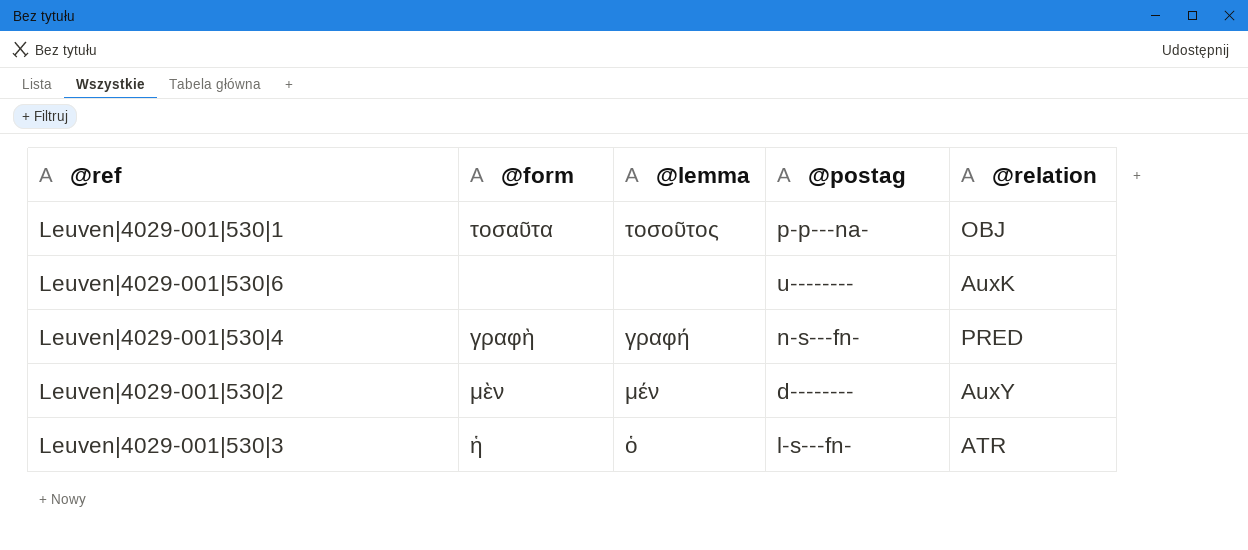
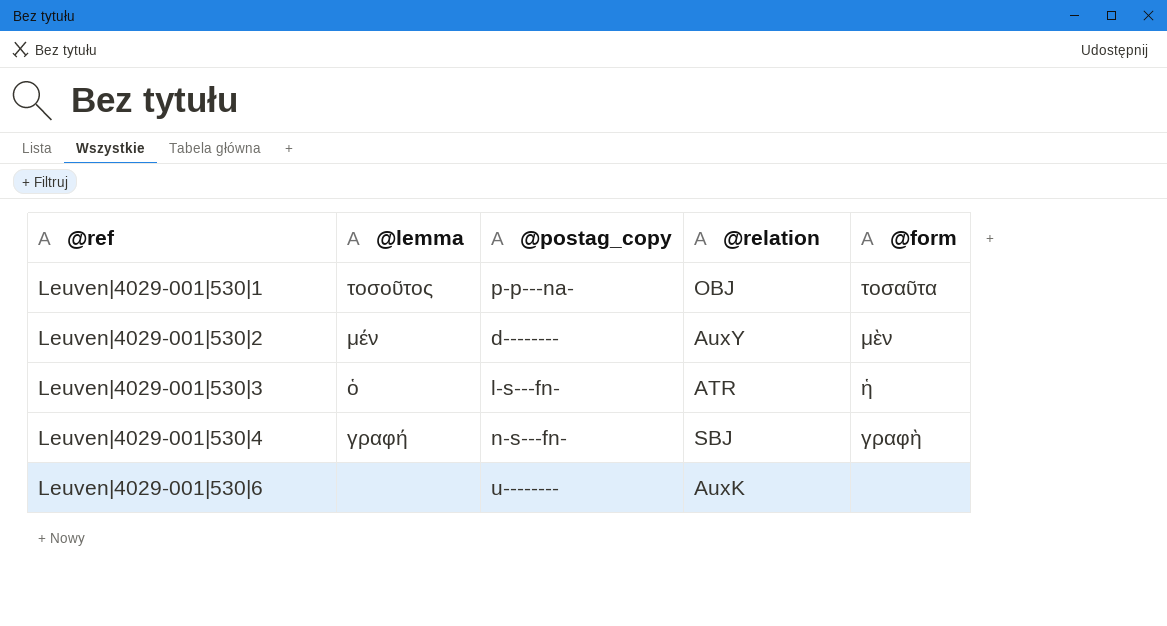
row order: none -> @ref ascending
column name: @postag -> @postag_copy
column @form | position: 2 -> 5
Leuven|4029-001|530|4 | @relation: PRED -> SBJ

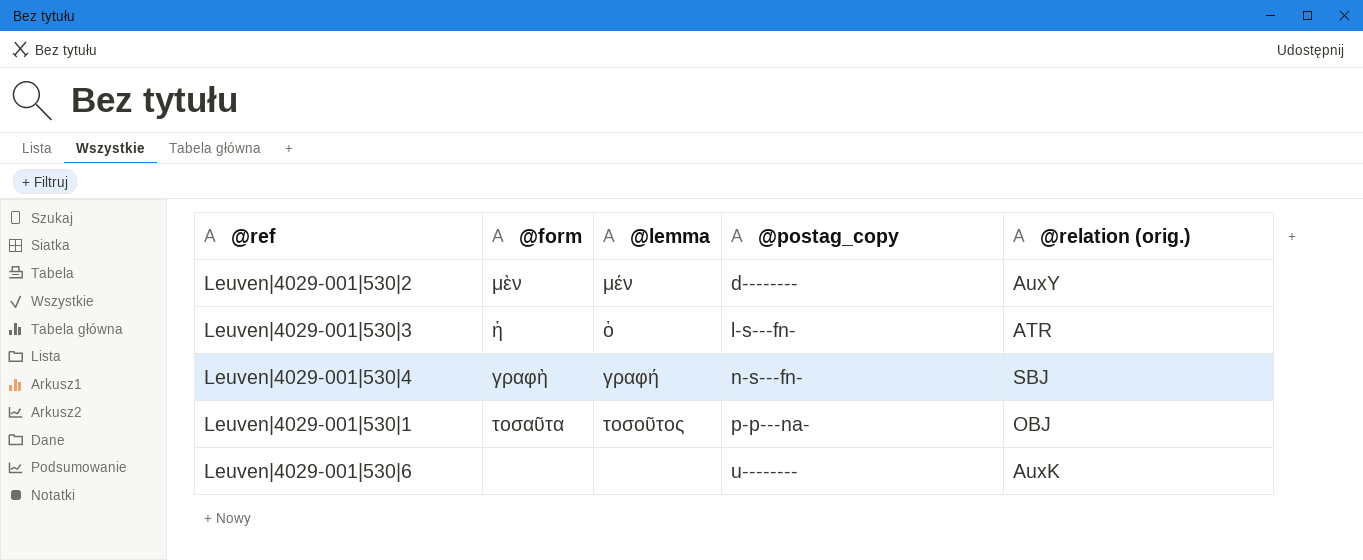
row order: @ref ascending -> @postag_copy ascending
column @form | position: 5 -> 2
column name: @relation -> @relation (orig.)

